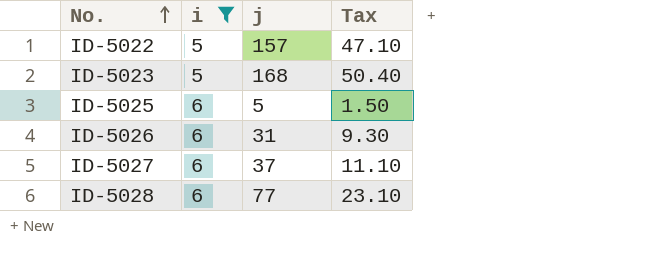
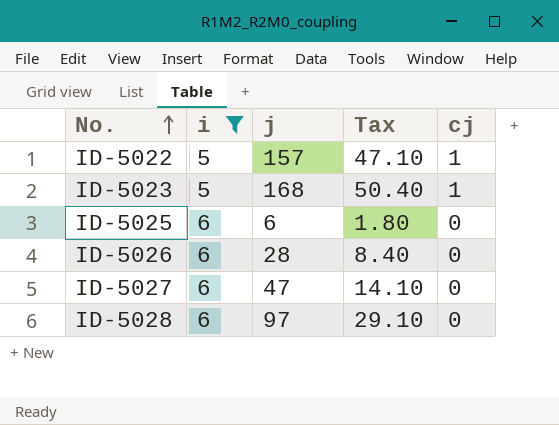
column cj | position: none -> 5
ID-5025 | j: 5 -> 6
ID-5025 | Tax: 1.50 -> 1.80
ID-5026 | j: 31 -> 28
ID-5026 | Tax: 9.30 -> 8.40
ID-5027 | j: 37 -> 47
ID-5027 | Tax: 11.10 -> 14.10
ID-5028 | j: 77 -> 97
ID-5028 | Tax: 23.10 -> 29.10

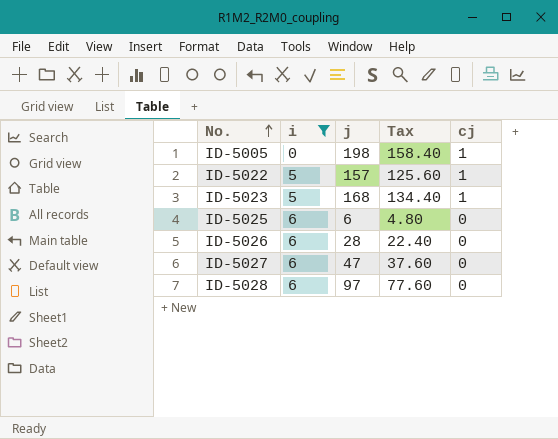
column Tax | formula: [j] * 0.3 -> [j] * 0.8
row ID-5005: none -> 0 | 198 | 158.40 | 1

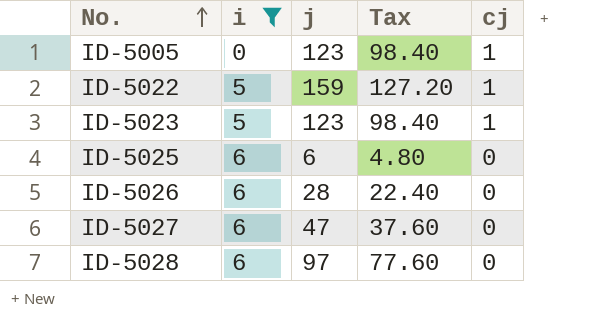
ID-5005 | j: 198 -> 123
ID-5005 | Tax: 158.40 -> 98.40
ID-5022 | j: 157 -> 159
ID-5022 | Tax: 125.60 -> 127.20
ID-5023 | j: 168 -> 123
ID-5023 | Tax: 134.40 -> 98.40

